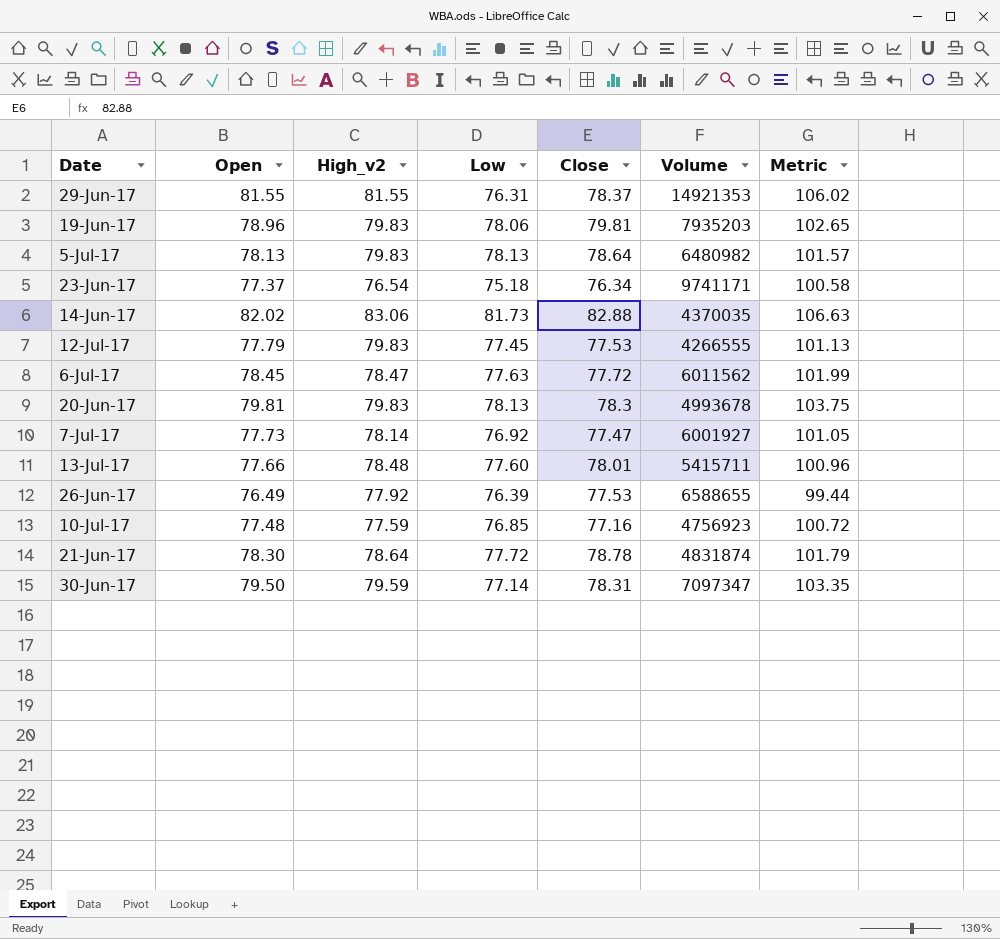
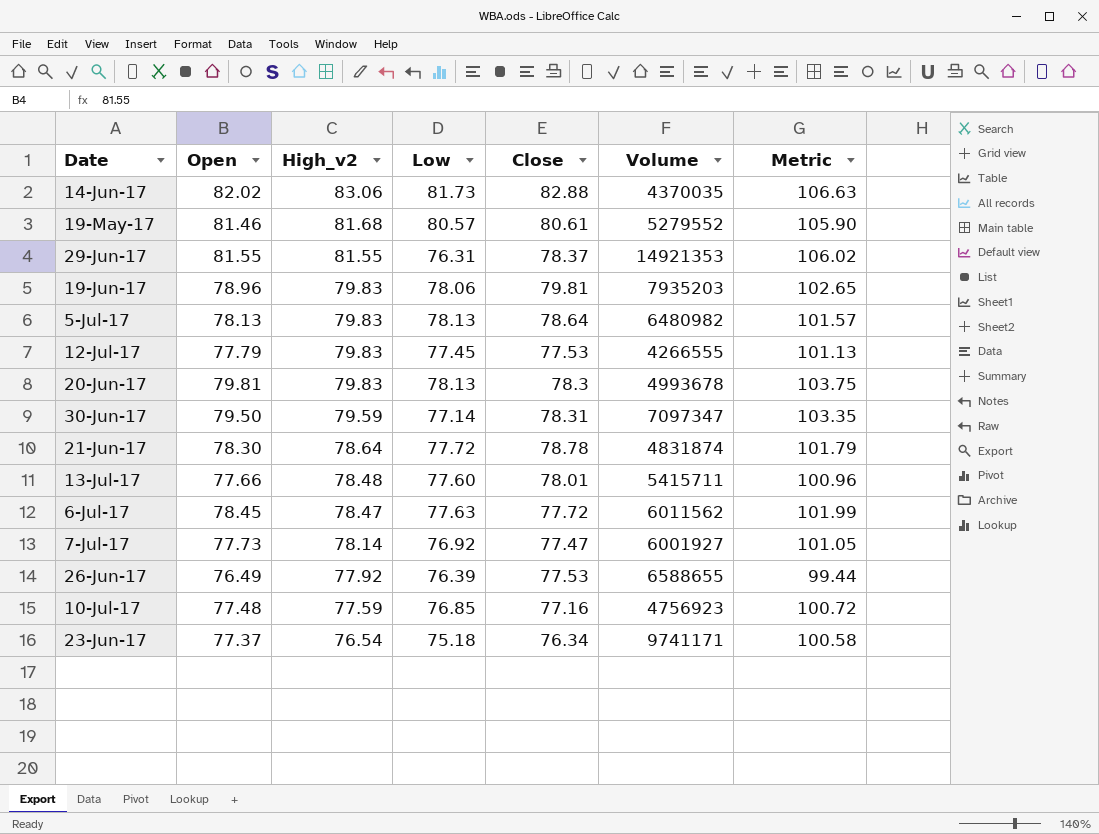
row order: none -> High_v2 descending
row 19-May-17: none -> 81.46 | 81.68 | 80.57 | 80.61 | 5279552 | 105.90

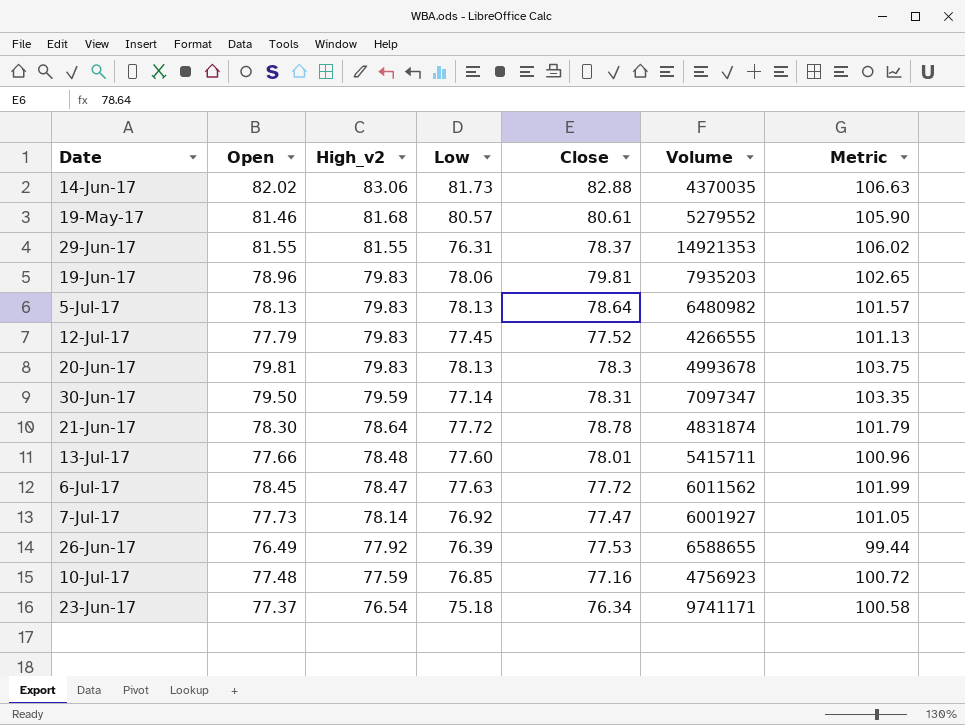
12-Jul-17 | Close: 77.53 -> 77.52

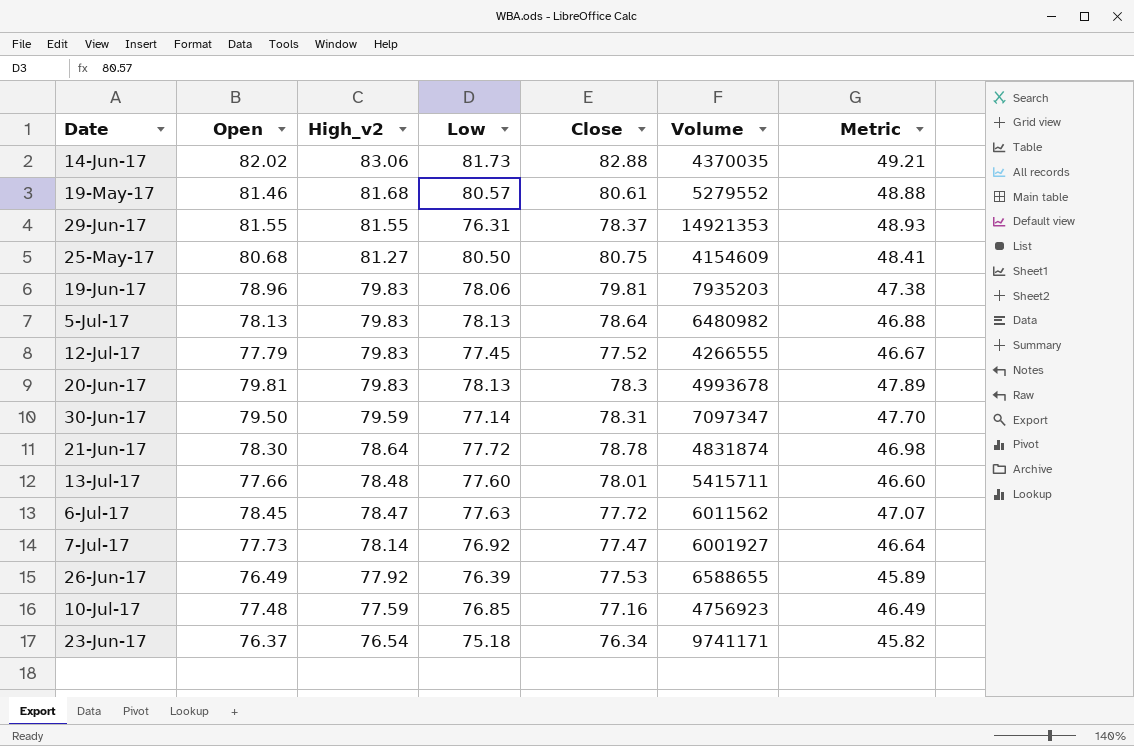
column Metric | formula: [Open] * 1.3 -> [Open] * 0.6
row 25-May-17: none -> 80.68 | 81.27 | 80.50 | 80.75 | 4154609 | 48.41
23-Jun-17 | Open: 77.37 -> 76.37

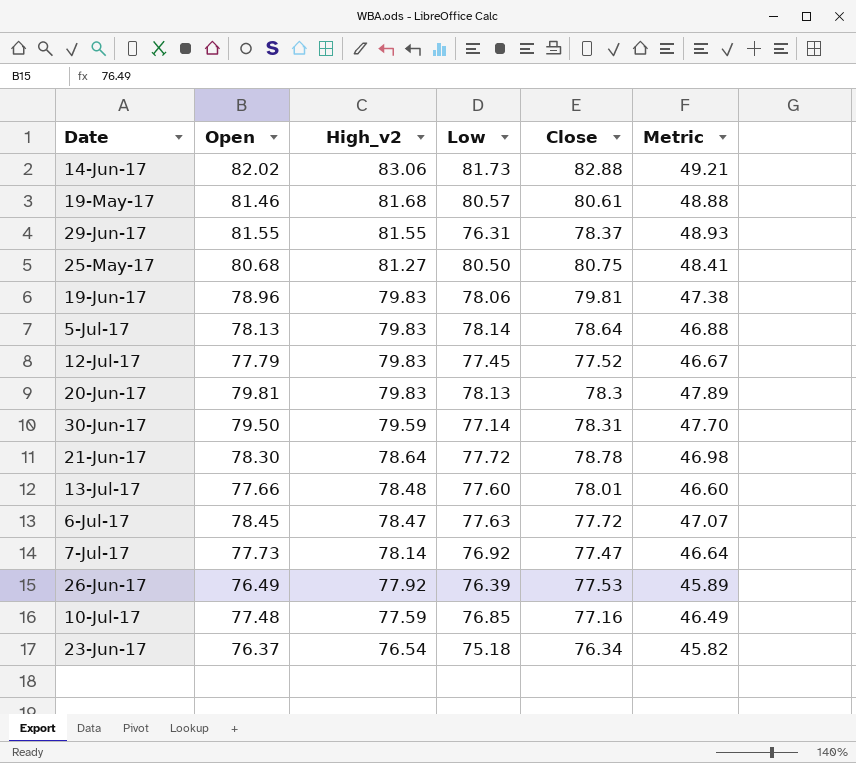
column Volume | position: 6 -> none
5-Jul-17 | Low: 78.13 -> 78.14

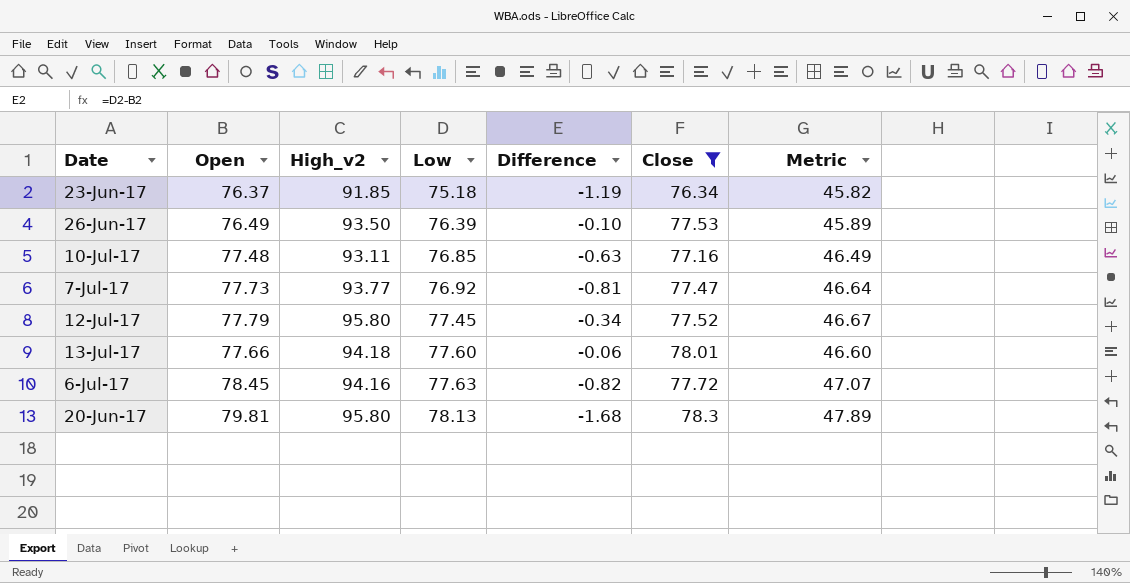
filter: none -> Close <= 78.3
row order: High_v2 descending -> Low ascending
column Difference | formula: none -> [Low] - [Open]
23-Jun-17 | High_v2: 76.54 -> 91.85
26-Jun-17 | High_v2: 77.92 -> 93.50
10-Jul-17 | High_v2: 77.59 -> 93.11
7-Jul-17 | High_v2: 78.14 -> 93.77
12-Jul-17 | High_v2: 79.83 -> 95.80
13-Jul-17 | High_v2: 78.48 -> 94.18
6-Jul-17 | High_v2: 78.47 -> 94.16
20-Jun-17 | High_v2: 79.83 -> 95.80

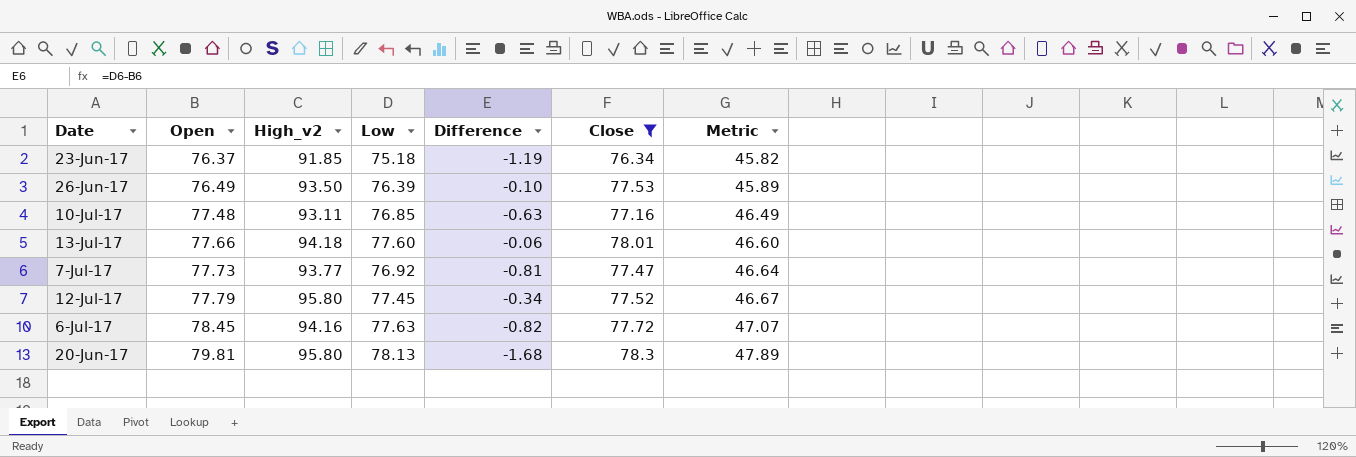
row order: Low ascending -> Open ascending

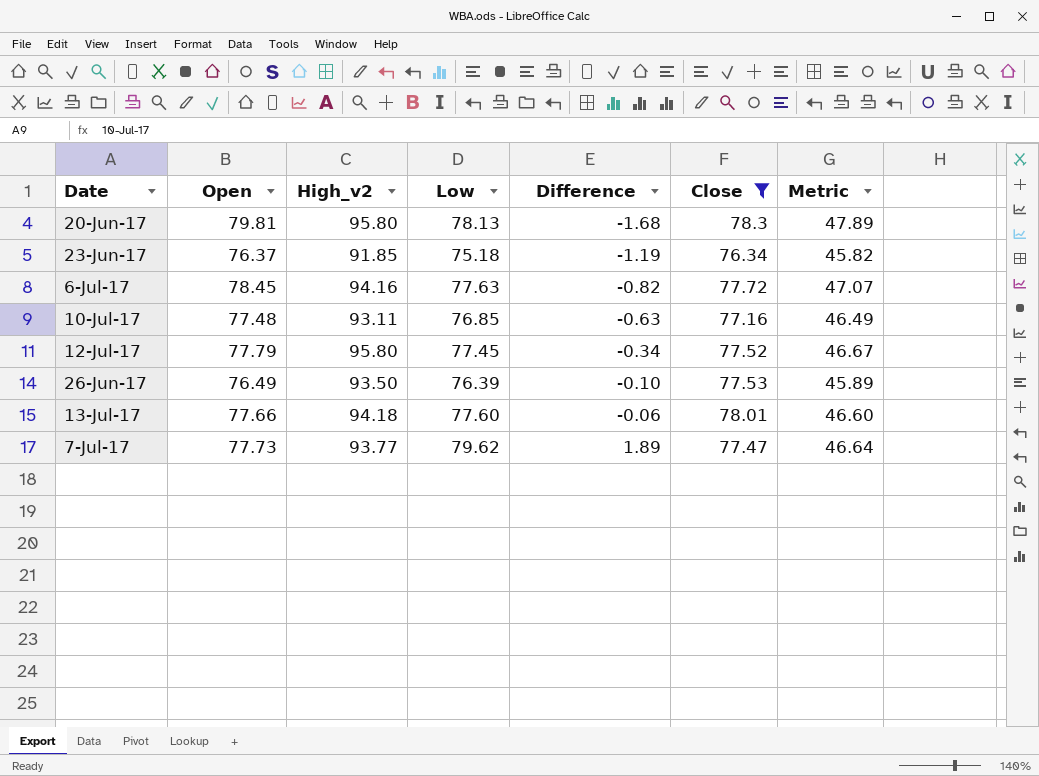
row order: Open ascending -> Difference ascending
7-Jul-17 | Low: 76.92 -> 79.62
7-Jul-17 | Difference: -0.81 -> 1.89

